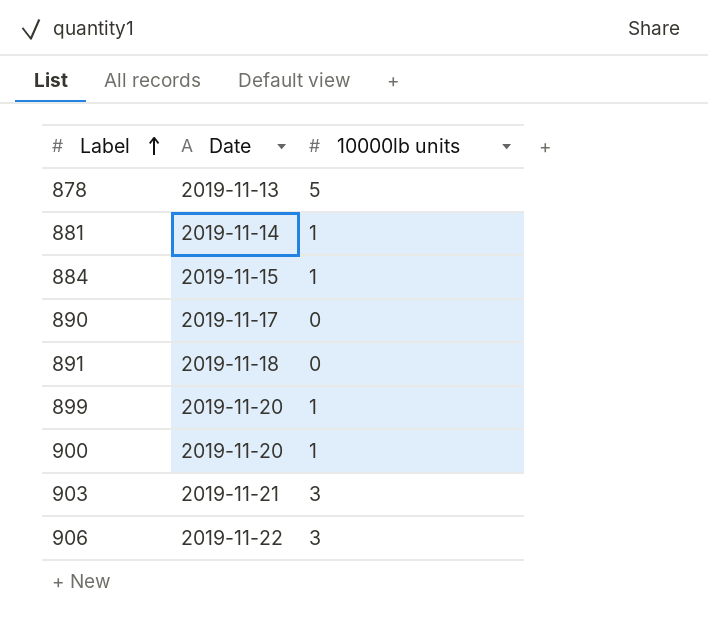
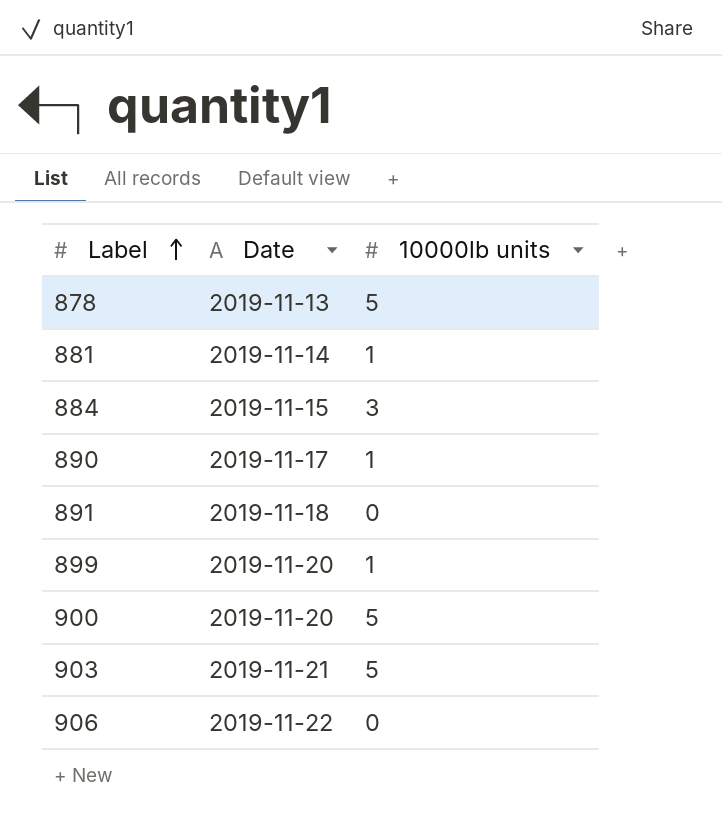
884 | 10000lb units: 1 -> 3
890 | 10000lb units: 0 -> 1
900 | 10000lb units: 1 -> 5
903 | 10000lb units: 3 -> 5
906 | 10000lb units: 3 -> 0

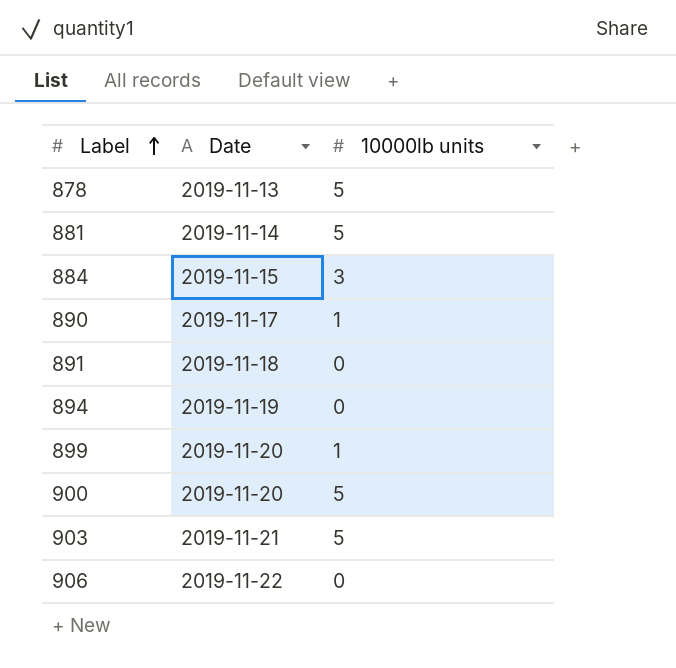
881 | 10000lb units: 1 -> 5
row 894: none -> 2019-11-19 | 0

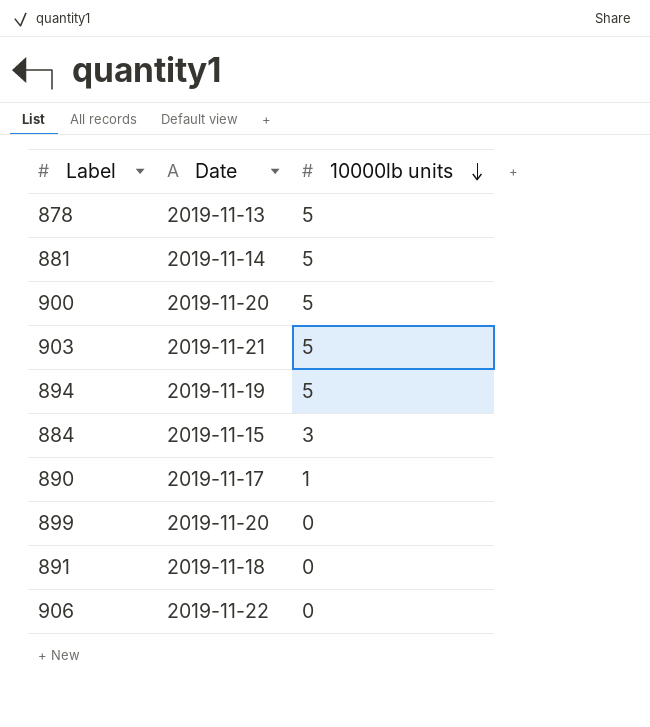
row order: Label ascending -> 10000lb units descending
894 | 10000lb units: 0 -> 5
899 | 10000lb units: 1 -> 0

